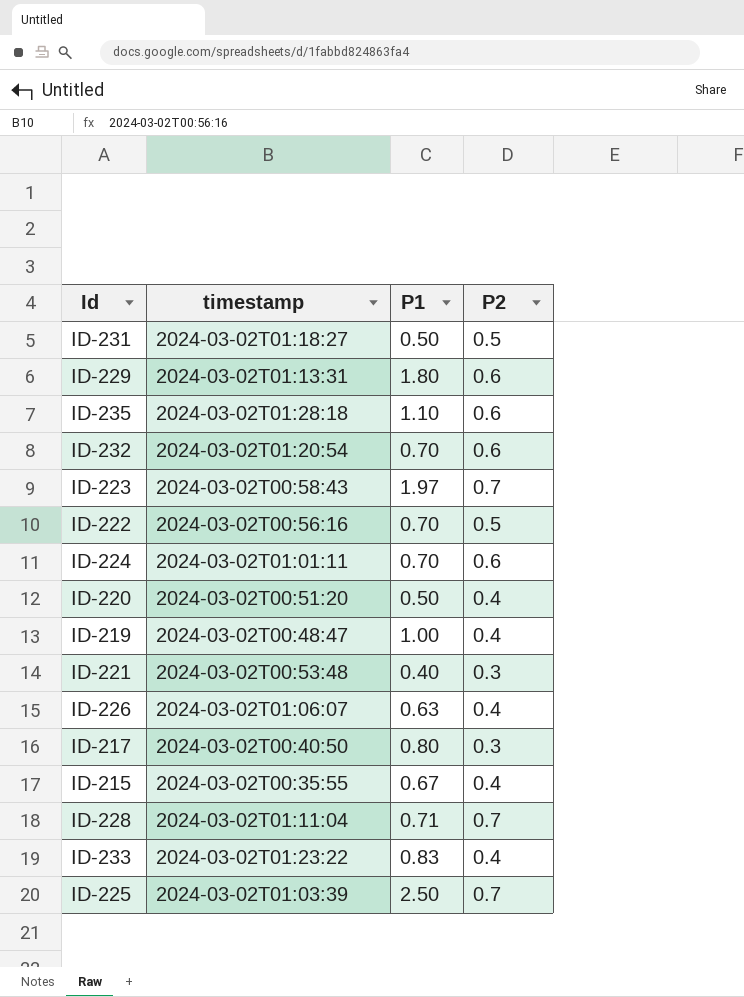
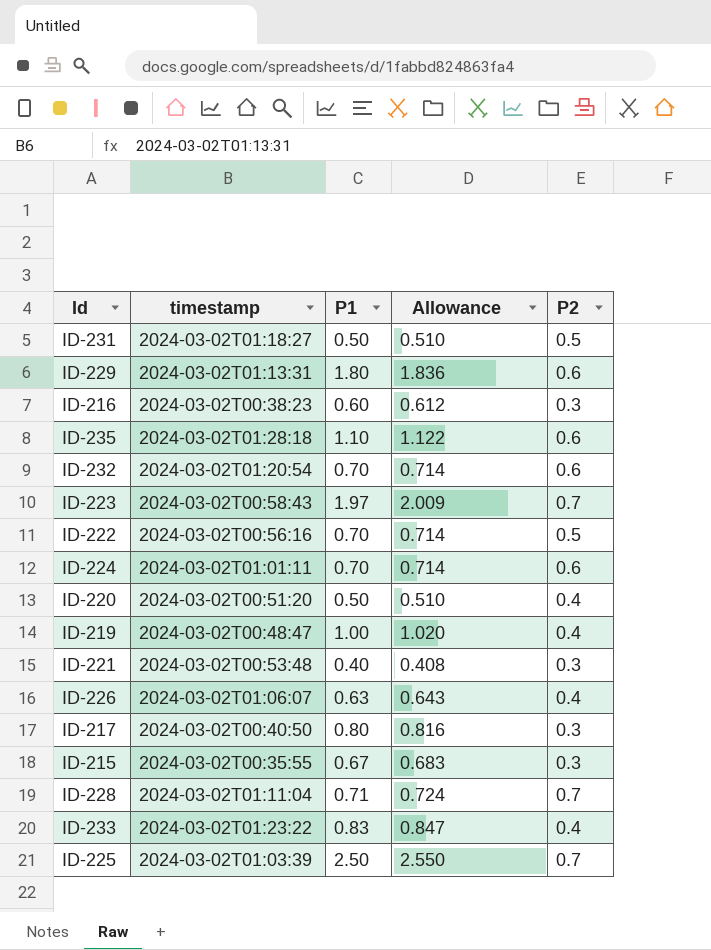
column Allowance | formula: none -> [P1] * 1.02
row ID-216: none -> 2024-03-02T00:38:23 | 0.60 | 0.612 | 0.3
ID-215 | P2: 0.4 -> 0.3

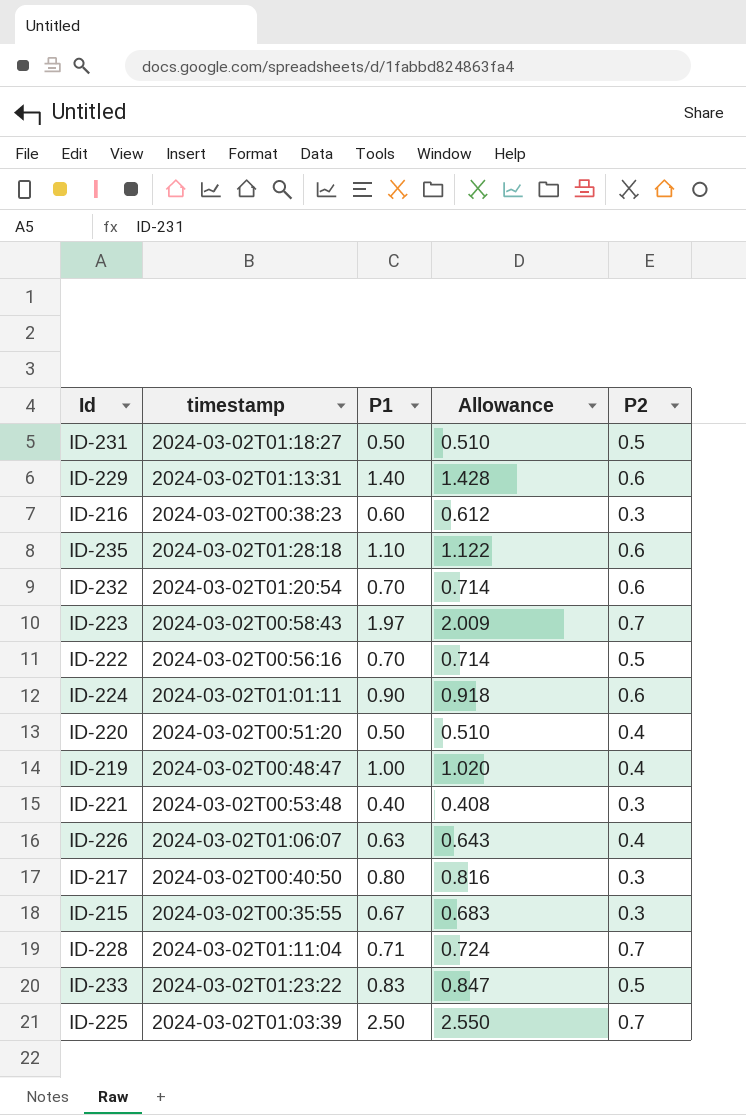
ID-229 | P1: 1.80 -> 1.40
ID-229 | Allowance: 1.836 -> 1.428
ID-224 | P1: 0.70 -> 0.90
ID-224 | Allowance: 0.714 -> 0.918
ID-233 | P2: 0.4 -> 0.5

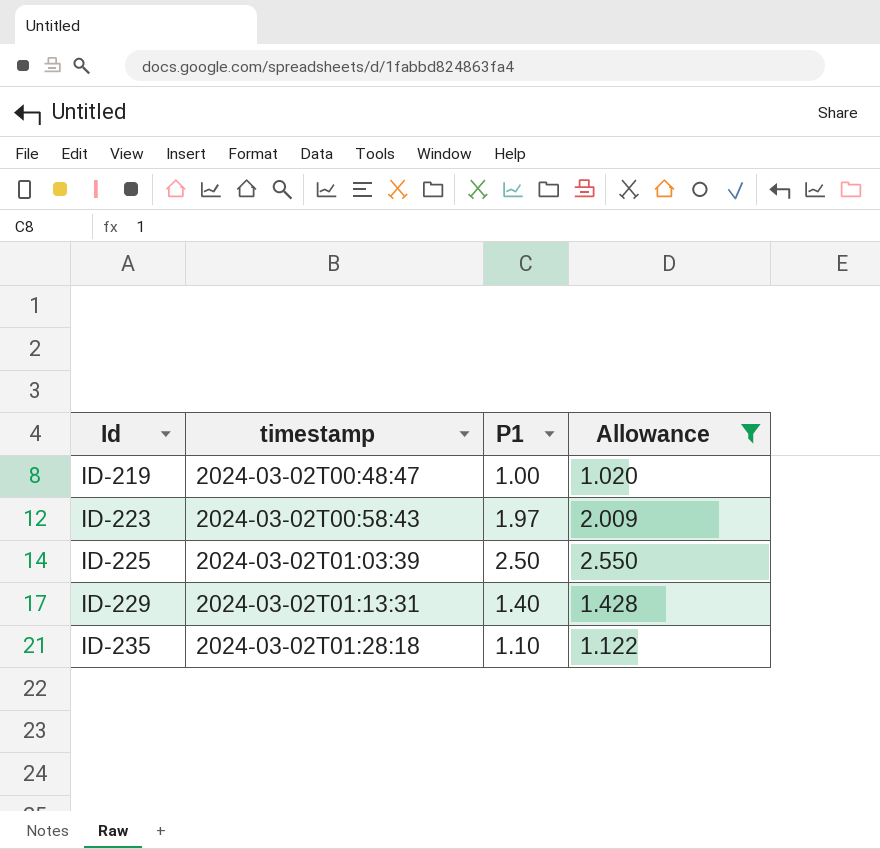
filter: none -> Allowance >= 1.020
row order: none -> Id ascending
column P2 | position: 5 -> none

